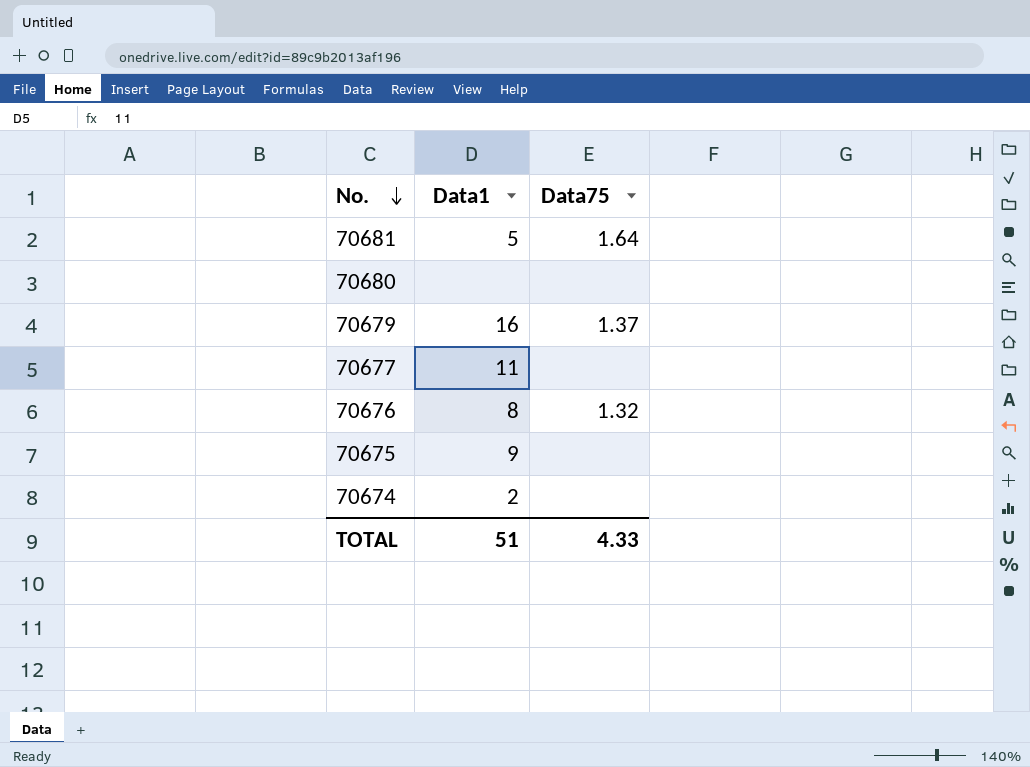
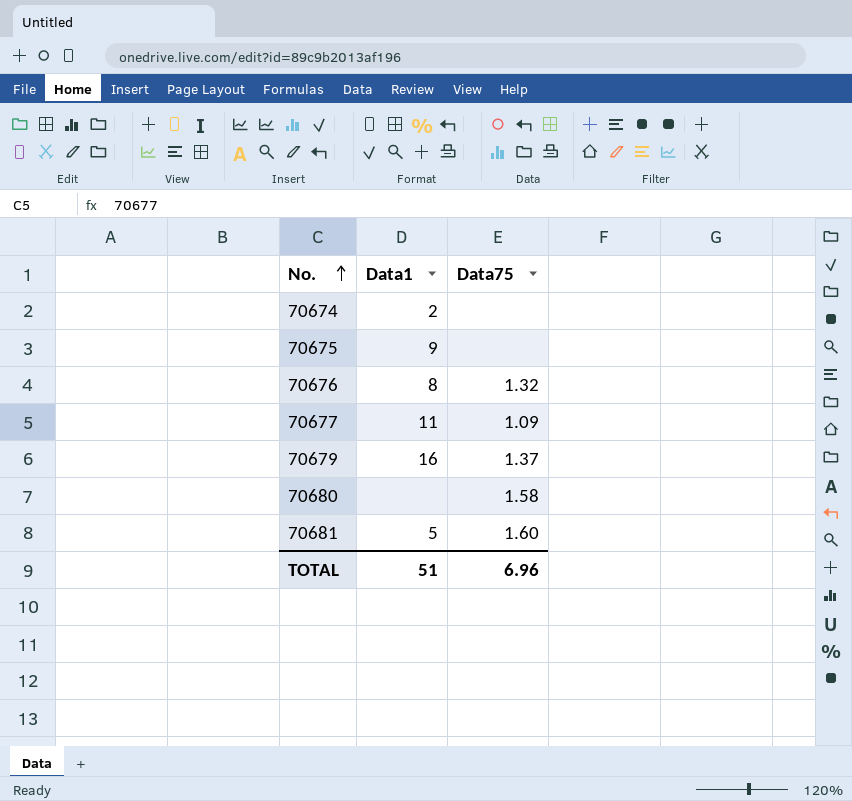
row order: No. descending -> No. ascending
70677 | Data75: none -> 1.09
70680 | Data75: none -> 1.58
70681 | Data75: 1.64 -> 1.60
TOTAL | Data75: 4.33 -> 6.96

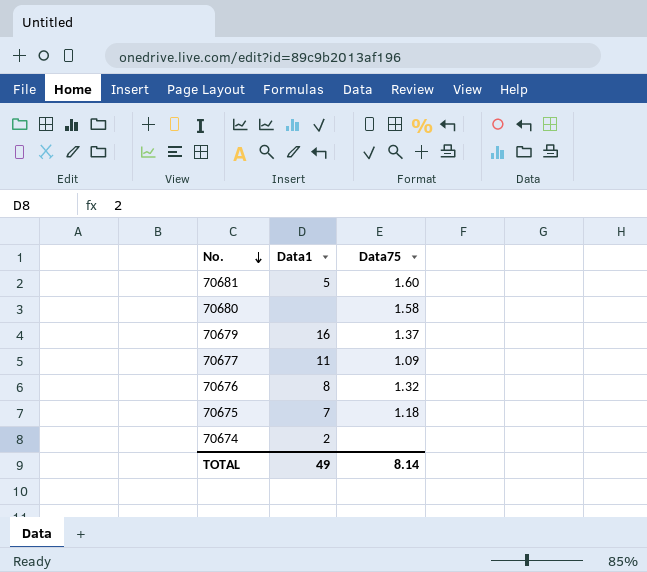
row order: No. ascending -> No. descending
70675 | Data1: 9 -> 7
70675 | Data75: none -> 1.18
TOTAL | Data1: 51 -> 49
TOTAL | Data75: 6.96 -> 8.14

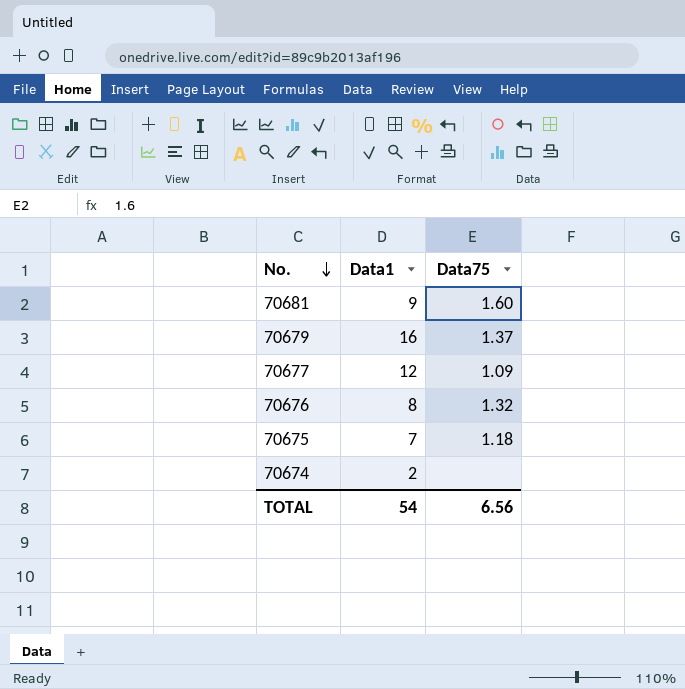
row 70680: none | 1.58 -> none
70681 | Data1: 5 -> 9
70677 | Data1: 11 -> 12
TOTAL | Data1: 49 -> 54
TOTAL | Data75: 8.14 -> 6.56

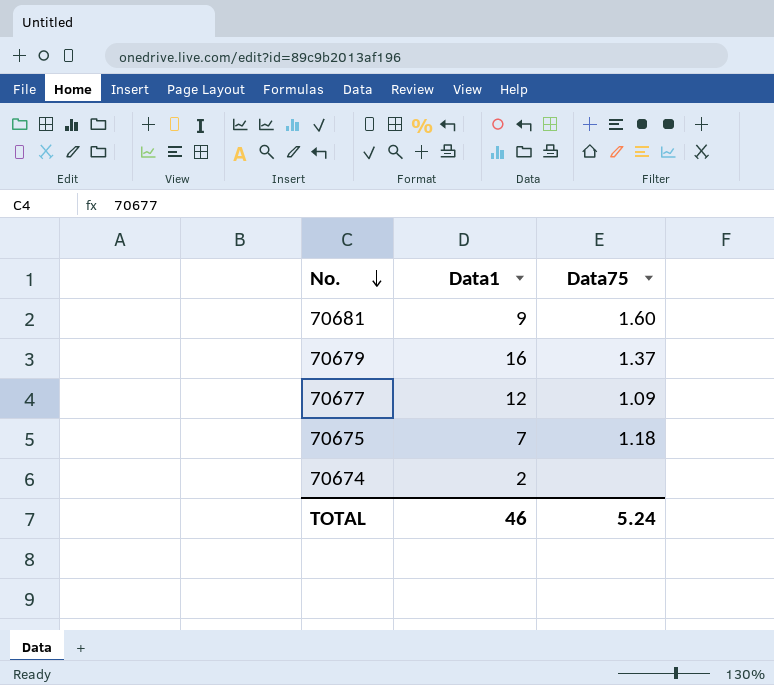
row 70676: 8 | 1.32 -> none
TOTAL | Data1: 54 -> 46
TOTAL | Data75: 6.56 -> 5.24

